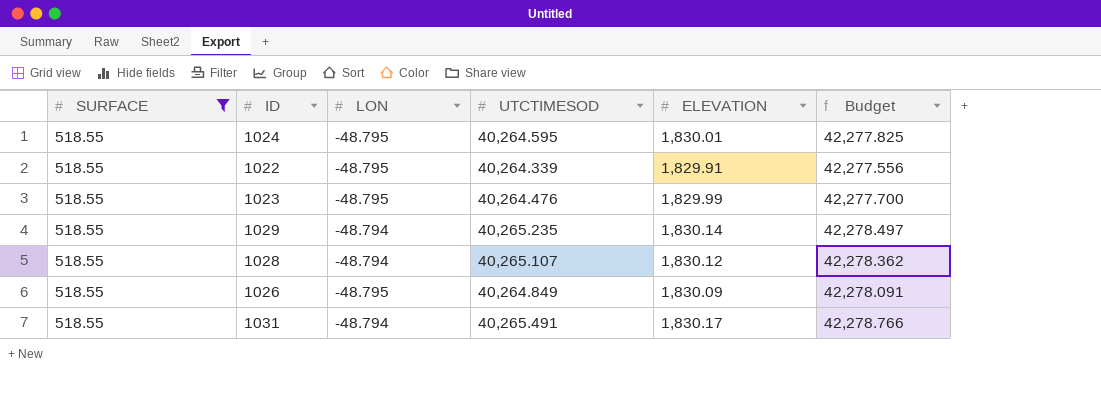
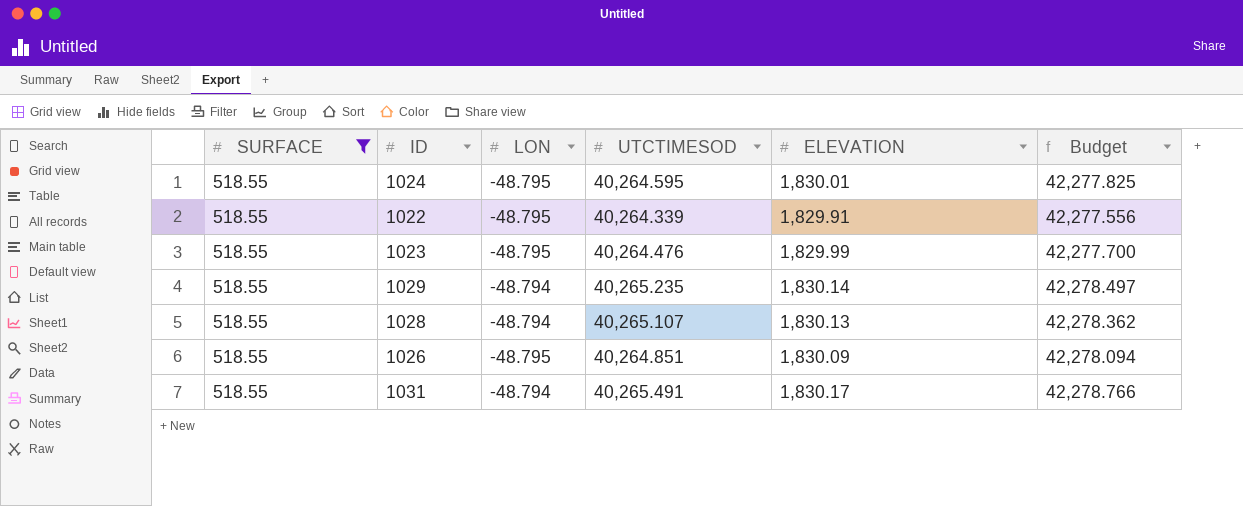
1028 | ELEVATION: 1,830.12 -> 1,830.13
1026 | UTCTIMESOD: 40,264.849 -> 40,264.851
1026 | Budget: 42,278.091 -> 42,278.094

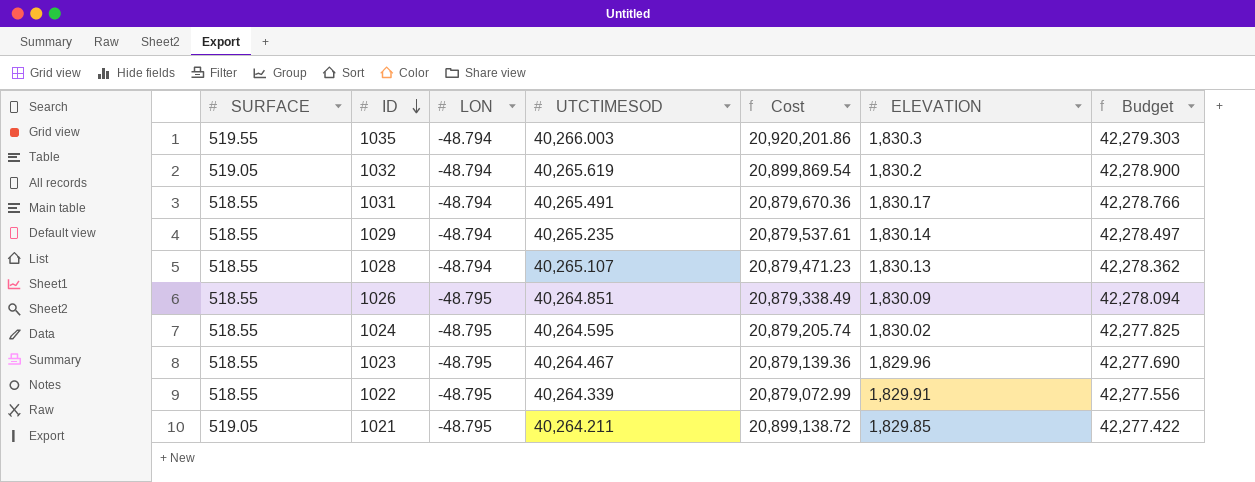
filter: SURFACE = 518.55 -> none
row order: none -> ID descending
column Cost | formula: none -> [SURFACE] * [UTCTIMESOD]
1024 | ELEVATION: 1,830.01 -> 1,830.02
1023 | UTCTIMESOD: 40,264.476 -> 40,264.467
1023 | ELEVATION: 1,829.99 -> 1,829.96
1023 | Budget: 42,277.700 -> 42,277.690

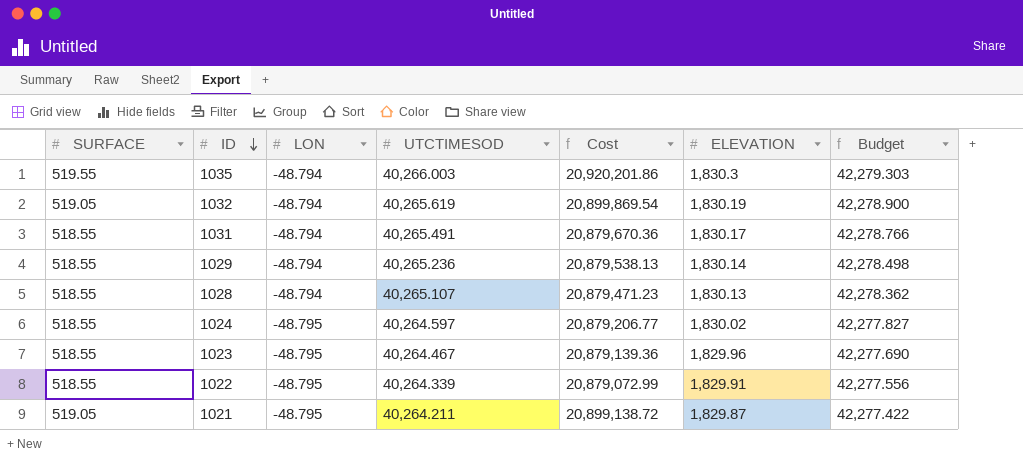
row 1026: 518.55 | -48.795 | 40,264.851 | 20,879,338.49 | 1,830.09 | 42,278.094 -> none
1032 | ELEVATION: 1,830.2 -> 1,830.19
1029 | UTCTIMESOD: 40,265.235 -> 40,265.236
1029 | Cost: 20,879,537.61 -> 20,879,538.13
1029 | Budget: 42,278.497 -> 42,278.498
1024 | UTCTIMESOD: 40,264.595 -> 40,264.597
1024 | Cost: 20,879,205.74 -> 20,879,206.77
1024 | Budget: 42,277.825 -> 42,277.827
1021 | ELEVATION: 1,829.85 -> 1,829.87

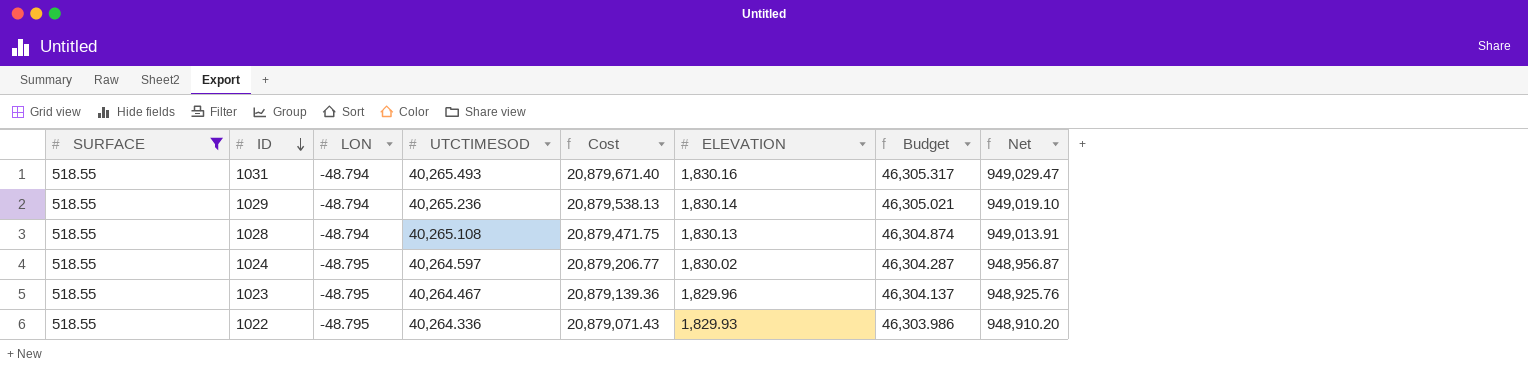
filter: none -> SURFACE = 518.55
column Budget | formula: [UTCTIMESOD] * 1.05 -> [UTCTIMESOD] * 1.15
column Net | formula: none -> [SURFACE] * [ELEVATION]
1031 | UTCTIMESOD: 40,265.491 -> 40,265.493
1031 | Cost: 20,879,670.36 -> 20,879,671.40
1031 | ELEVATION: 1,830.17 -> 1,830.16
1028 | UTCTIMESOD: 40,265.107 -> 40,265.108
1028 | Cost: 20,879,471.23 -> 20,879,471.75
1022 | UTCTIMESOD: 40,264.339 -> 40,264.336
1022 | Cost: 20,879,072.99 -> 20,879,071.43
1022 | ELEVATION: 1,829.91 -> 1,829.93

